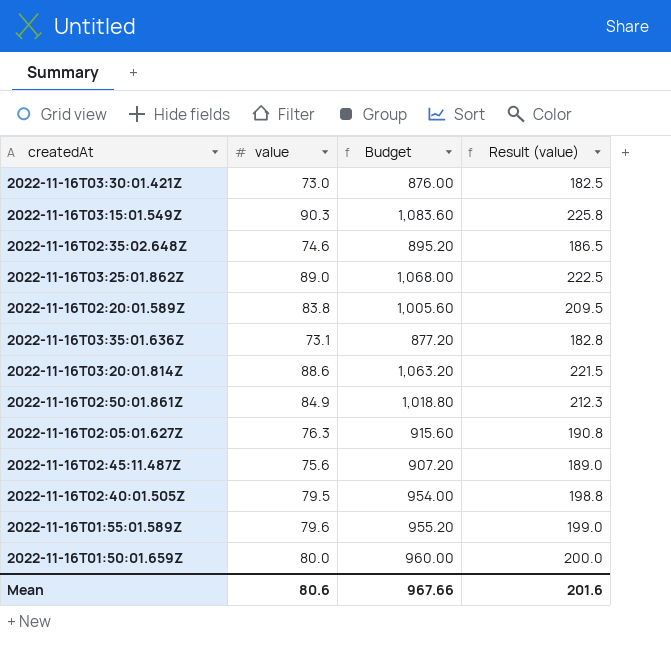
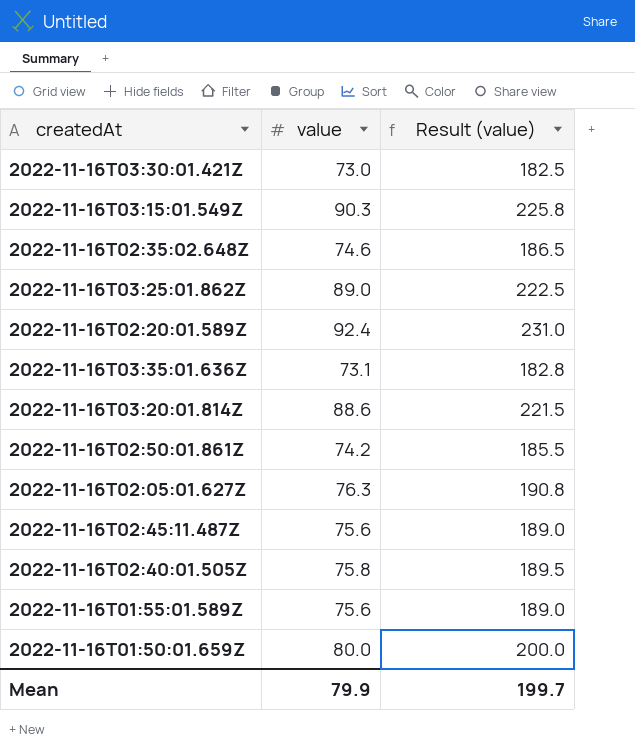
column Budget | formula: [value] * 12 -> none
2022-11-16T02:20:01.589Z | value: 83.8 -> 92.4
2022-11-16T02:20:01.589Z | Result (value): 209.5 -> 231.0
2022-11-16T02:50:01.861Z | value: 84.9 -> 74.2
2022-11-16T02:50:01.861Z | Result (value): 212.3 -> 185.5
2022-11-16T02:40:01.505Z | value: 79.5 -> 75.8
2022-11-16T02:40:01.505Z | Result (value): 198.8 -> 189.5
2022-11-16T01:55:01.589Z | value: 79.6 -> 75.6
2022-11-16T01:55:01.589Z | Result (value): 199.0 -> 189.0
Mean | value: 80.6 -> 79.9
Mean | Result (value): 201.6 -> 199.7

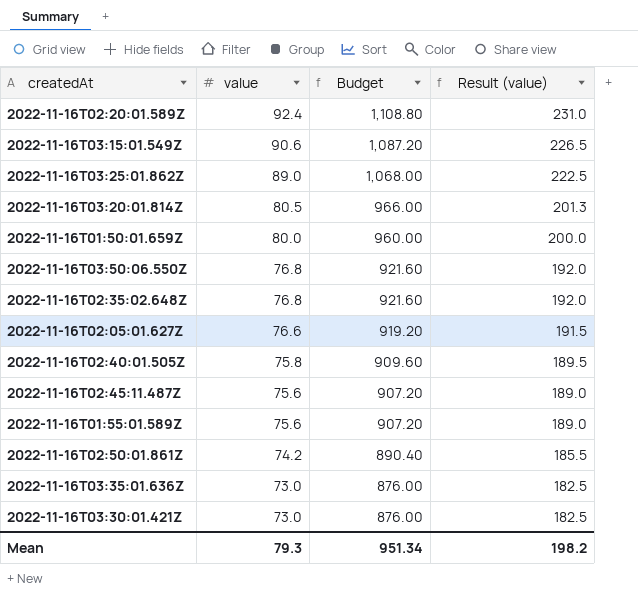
row order: none -> value descending
column Budget | formula: none -> [value] * 12
2022-11-16T03:15:01.549Z | value: 90.3 -> 90.6
2022-11-16T03:15:01.549Z | Result (value): 225.8 -> 226.5
2022-11-16T03:20:01.814Z | value: 88.6 -> 80.5
2022-11-16T03:20:01.814Z | Result (value): 221.5 -> 201.3
row 2022-11-16T03:50:06.550Z: none -> 76.8 | 921.60 | 192.0
2022-11-16T02:35:02.648Z | value: 74.6 -> 76.8
2022-11-16T02:35:02.648Z | Result (value): 186.5 -> 192.0
2022-11-16T02:05:01.627Z | value: 76.3 -> 76.6
2022-11-16T02:05:01.627Z | Result (value): 190.8 -> 191.5
2022-11-16T03:35:01.636Z | value: 73.1 -> 73.0
2022-11-16T03:35:01.636Z | Result (value): 182.8 -> 182.5
Mean | value: 79.9 -> 79.3
Mean | Result (value): 199.7 -> 198.2

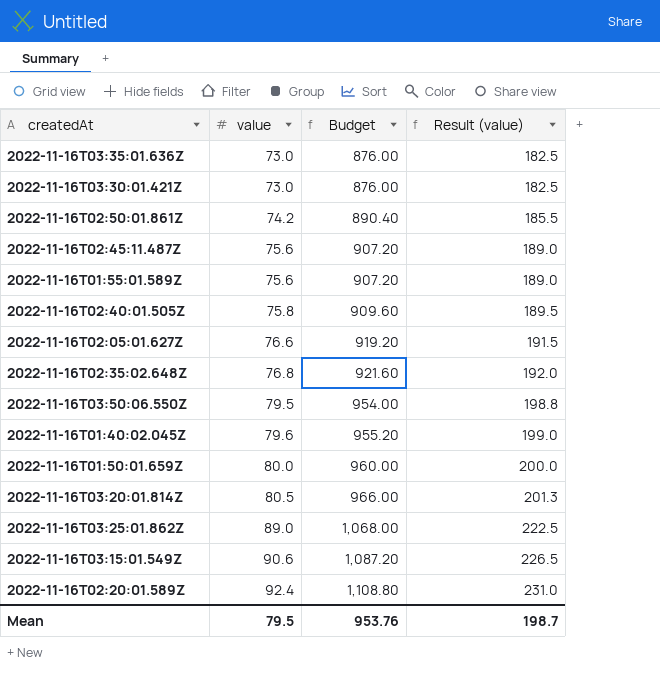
row order: value descending -> value ascending
2022-11-16T03:50:06.550Z | value: 76.8 -> 79.5
2022-11-16T03:50:06.550Z | Budget: 921.60 -> 954.00
2022-11-16T03:50:06.550Z | Result (value): 192.0 -> 198.8
row 2022-11-16T01:40:02.045Z: none -> 79.6 | 955.20 | 199.0
Mean | value: 79.3 -> 79.5
Mean | Budget: 951.34 -> 953.76
Mean | Result (value): 198.2 -> 198.7

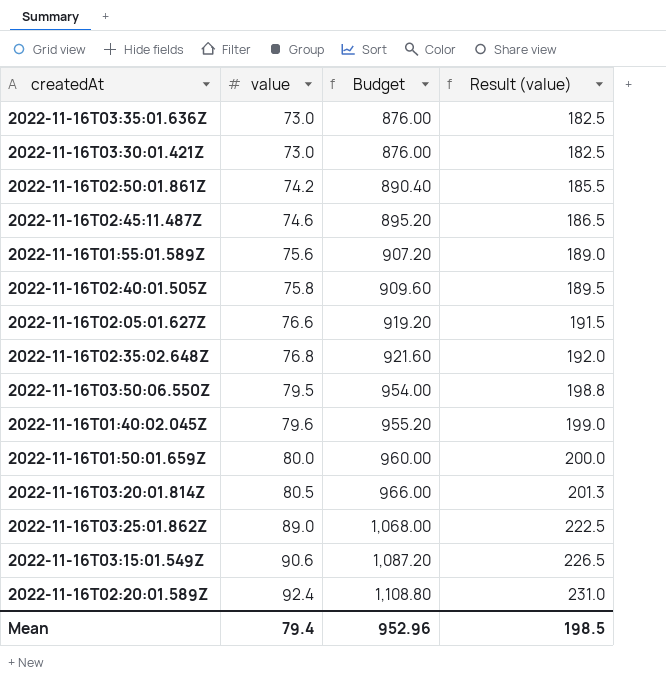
2022-11-16T02:45:11.487Z | value: 75.6 -> 74.6
2022-11-16T02:45:11.487Z | Budget: 907.20 -> 895.20
2022-11-16T02:45:11.487Z | Result (value): 189.0 -> 186.5
Mean | value: 79.5 -> 79.4
Mean | Budget: 953.76 -> 952.96
Mean | Result (value): 198.7 -> 198.5

